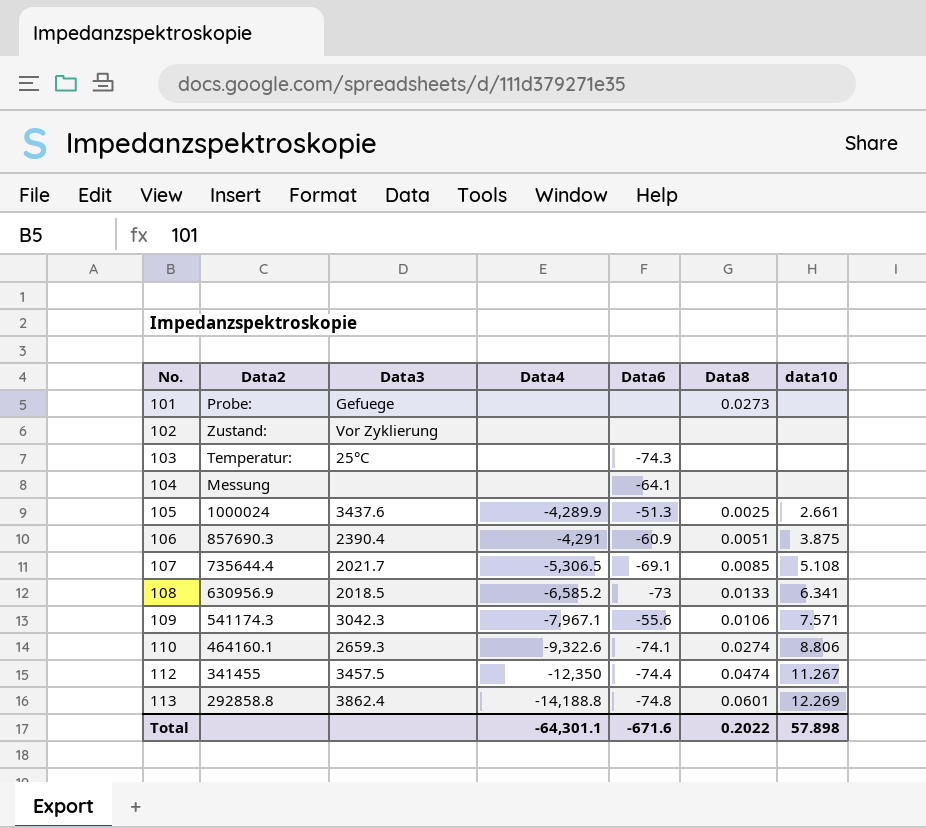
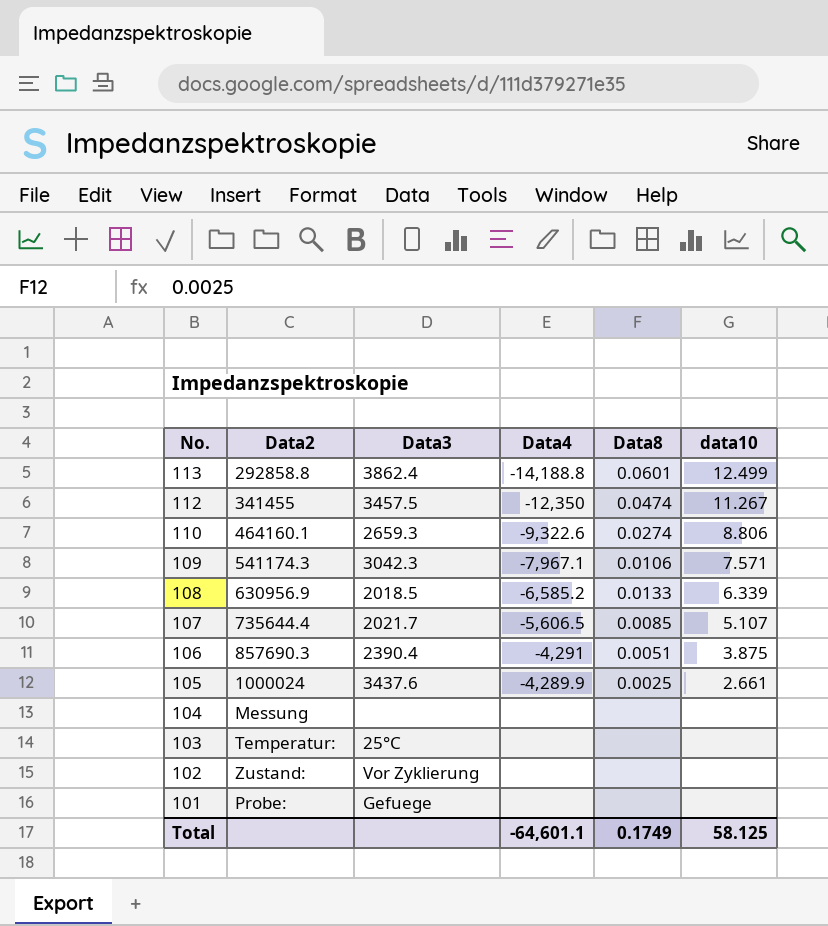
row order: No. ascending -> No. descending
column Data6 | position: 5 -> none
113 | data10: 12.269 -> 12.499
108 | data10: 6.341 -> 6.339
107 | Data4: -5,306.5 -> -5,606.5
107 | data10: 5.108 -> 5.107
101 | Data8: 0.0273 -> none
Total | Data4: -64,301.1 -> -64,601.1
Total | Data8: 0.2022 -> 0.1749
Total | data10: 57.898 -> 58.125

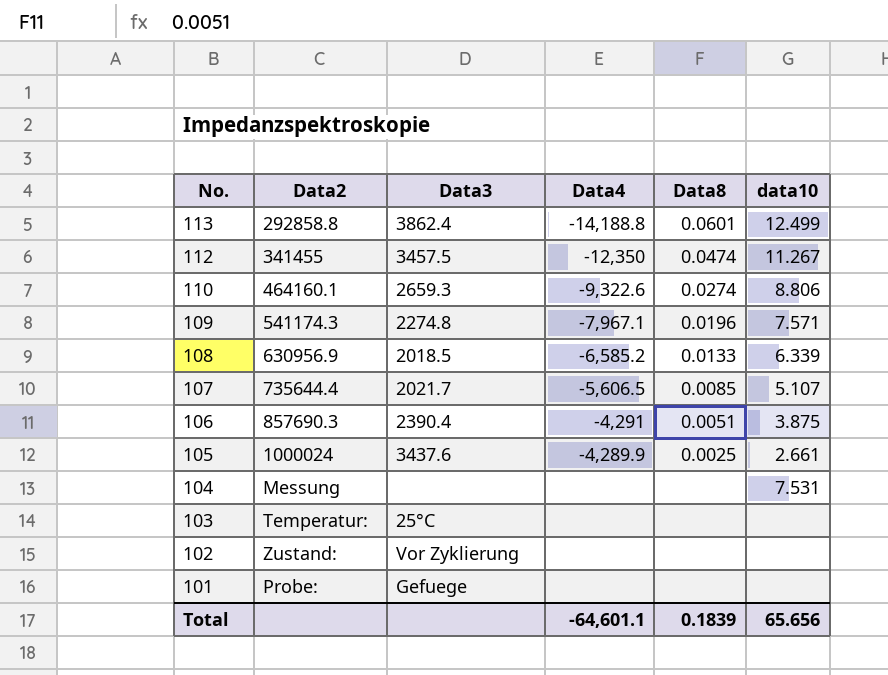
109 | Data3: 3042.3 -> 2274.8
109 | Data8: 0.0106 -> 0.0196
104 | data10: none -> 7.531
Total | Data8: 0.1749 -> 0.1839
Total | data10: 58.125 -> 65.656

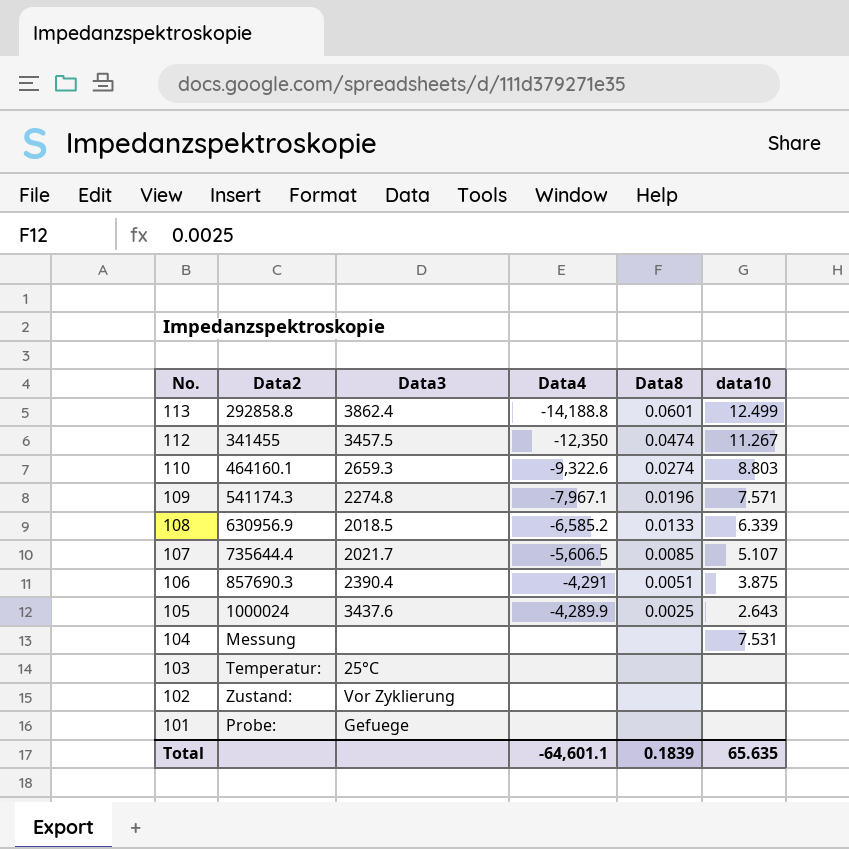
110 | data10: 8.806 -> 8.803
105 | data10: 2.661 -> 2.643
Total | data10: 65.656 -> 65.635

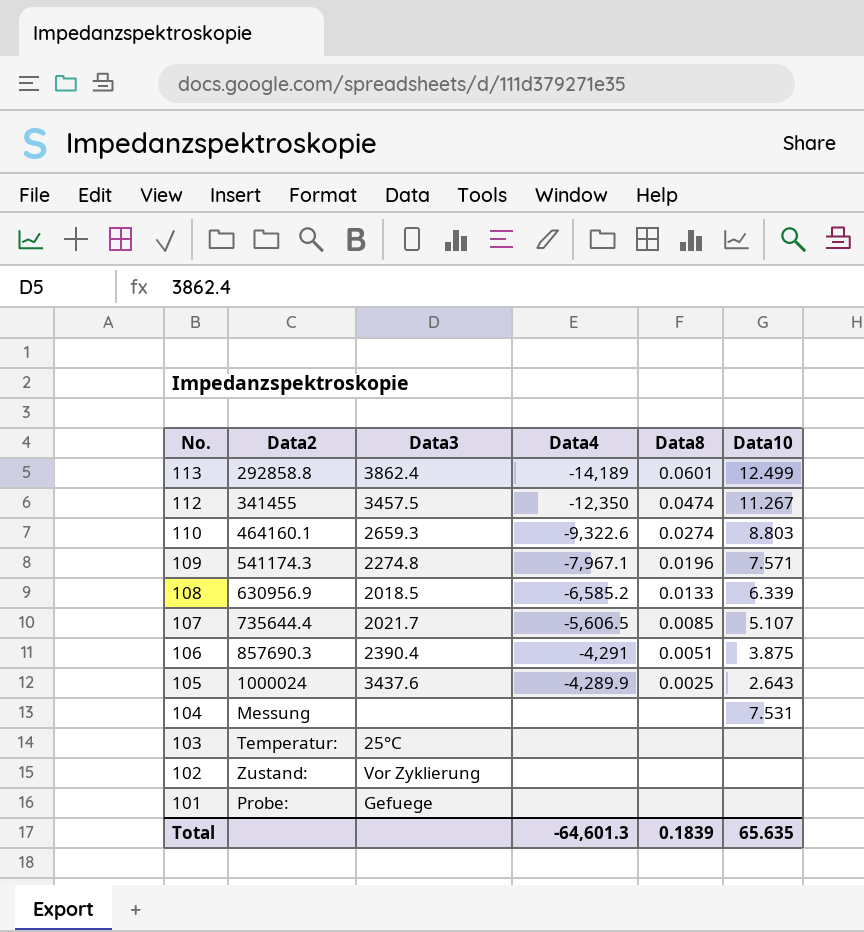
column name: data10 -> Data10
113 | Data4: -14,188.8 -> -14,189
Total | Data4: -64,601.1 -> -64,601.3

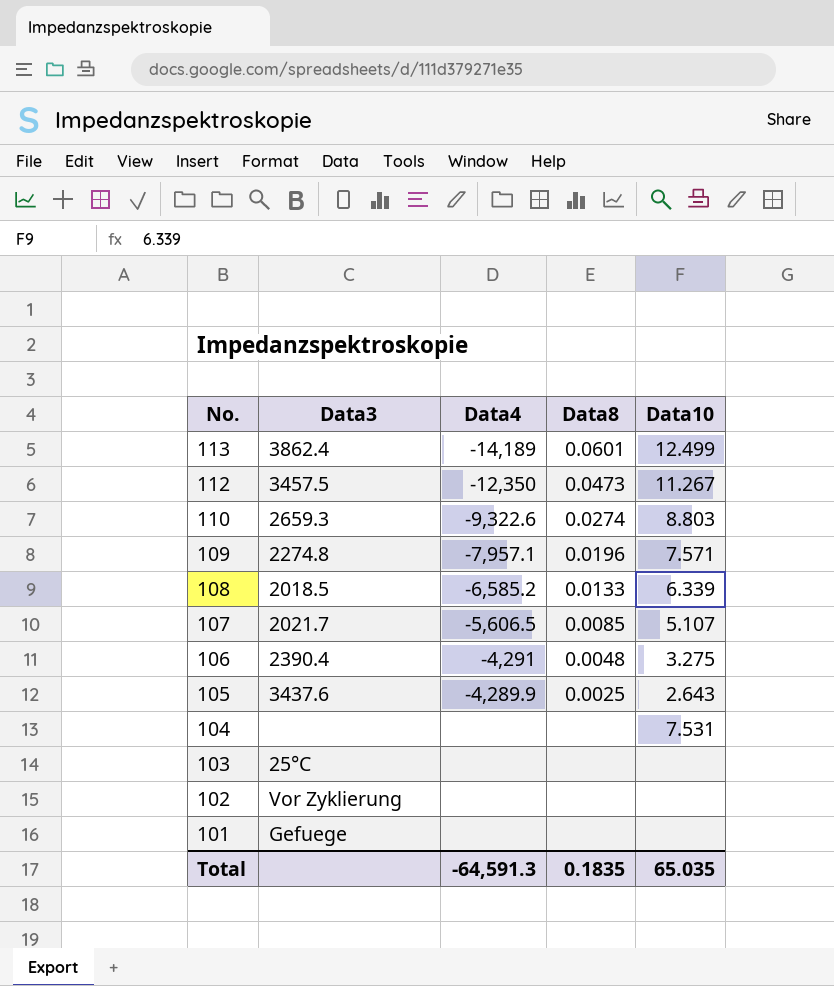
column Data2 | position: 2 -> none
112 | Data8: 0.0474 -> 0.0473
109 | Data4: -7,967.1 -> -7,957.1
106 | Data8: 0.0051 -> 0.0048
106 | Data10: 3.875 -> 3.275
Total | Data4: -64,601.3 -> -64,591.3
Total | Data8: 0.1839 -> 0.1835
Total | Data10: 65.635 -> 65.035

